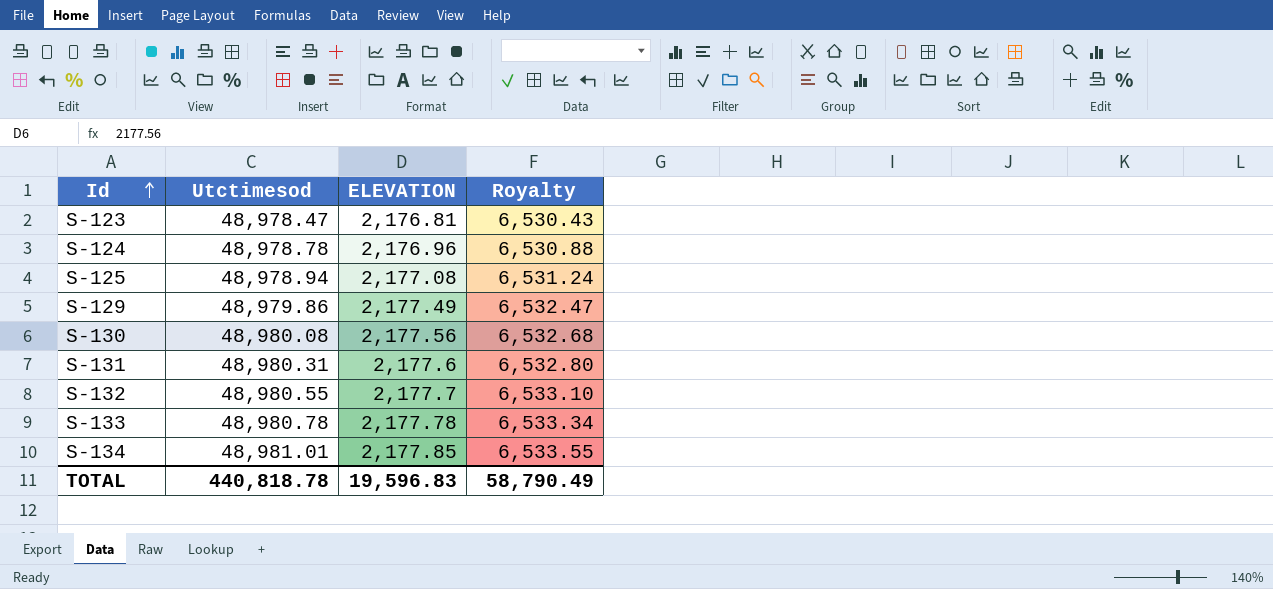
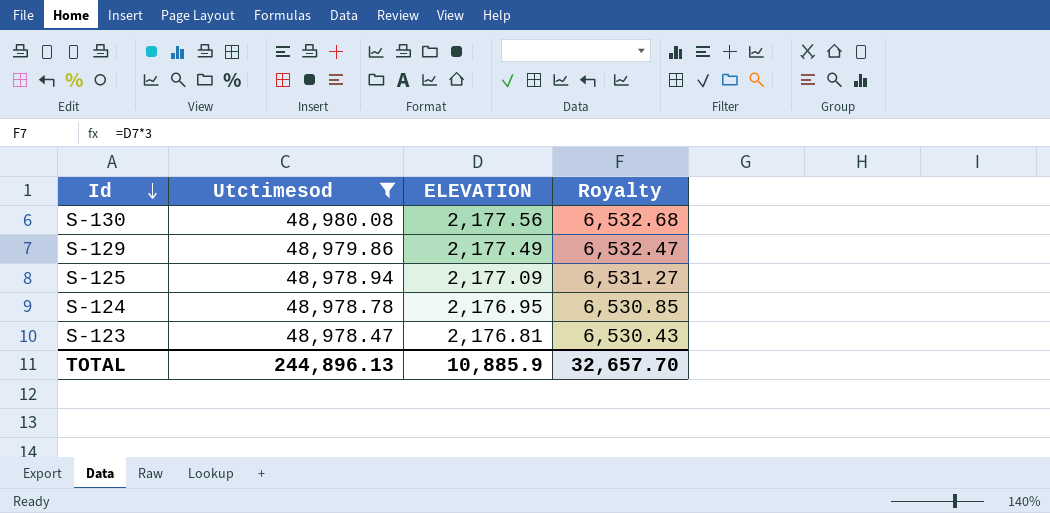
filter: none -> Utctimesod <= 48,980.08
row order: Id ascending -> Id descending
S-125 | ELEVATION: 2,177.08 -> 2,177.09
S-125 | Royalty: 6,531.24 -> 6,531.27
S-124 | ELEVATION: 2,176.96 -> 2,176.95
S-124 | Royalty: 6,530.88 -> 6,530.85
TOTAL | Utctimesod: 440,818.78 -> 244,896.13
TOTAL | ELEVATION: 19,596.83 -> 10,885.9
TOTAL | Royalty: 58,790.49 -> 32,657.70

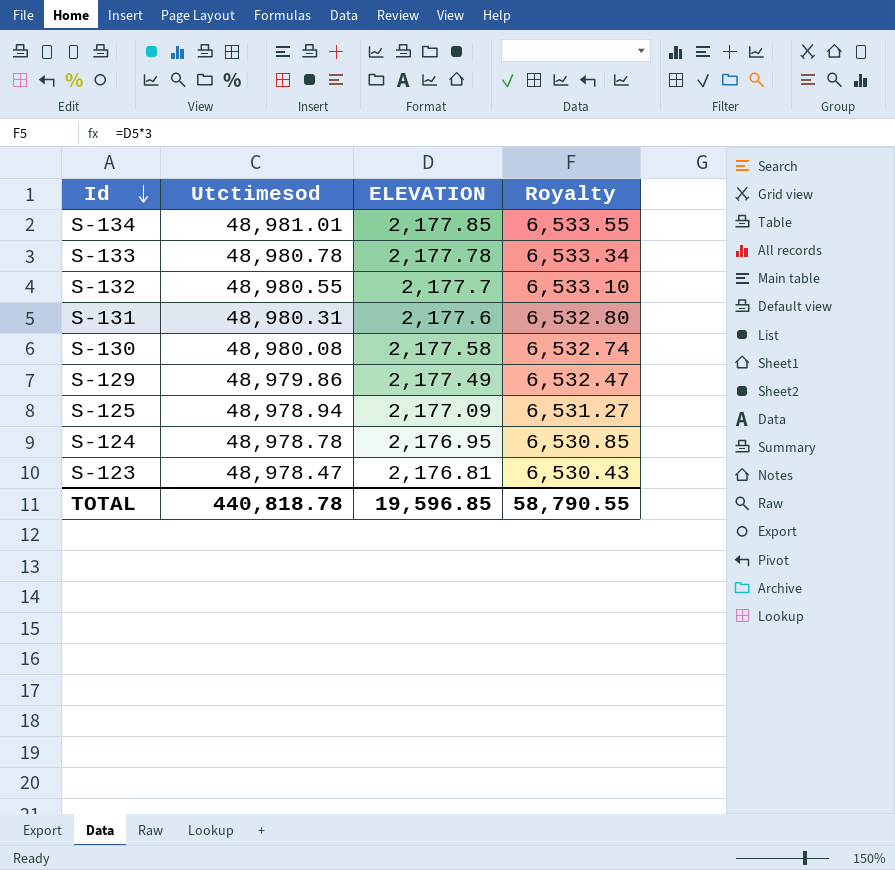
filter: Utctimesod <= 48,980.08 -> none
S-130 | ELEVATION: 2,177.56 -> 2,177.58
S-130 | Royalty: 6,532.68 -> 6,532.74
TOTAL | Utctimesod: 244,896.13 -> 440,818.78
TOTAL | ELEVATION: 10,885.9 -> 19,596.85
TOTAL | Royalty: 32,657.70 -> 58,790.55

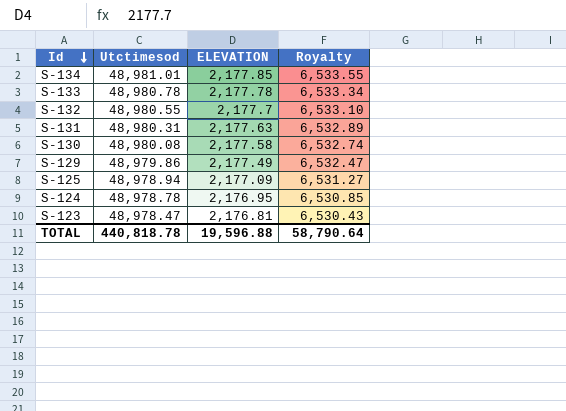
S-131 | ELEVATION: 2,177.6 -> 2,177.63
S-131 | Royalty: 6,532.80 -> 6,532.89
TOTAL | ELEVATION: 19,596.85 -> 19,596.88
TOTAL | Royalty: 58,790.55 -> 58,790.64

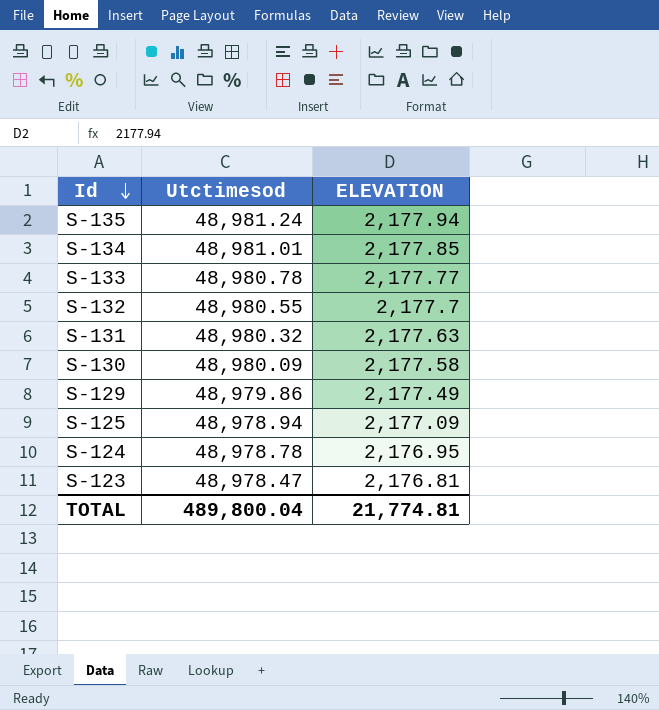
column Royalty | formula: [ELEVATION] * 3 -> none
row S-135: none -> 48,981.24 | 2,177.94
S-133 | ELEVATION: 2,177.78 -> 2,177.77
S-131 | Utctimesod: 48,980.31 -> 48,980.32
S-130 | Utctimesod: 48,980.08 -> 48,980.09
TOTAL | Utctimesod: 440,818.78 -> 489,800.04
TOTAL | ELEVATION: 19,596.88 -> 21,774.81

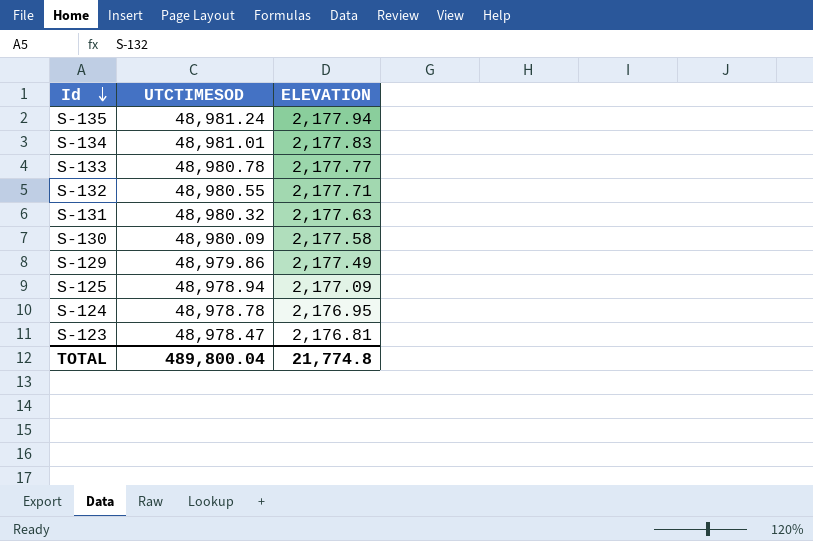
column name: Utctimesod -> UTCTIMESOD
S-134 | ELEVATION: 2,177.85 -> 2,177.83
S-132 | ELEVATION: 2,177.7 -> 2,177.71
TOTAL | ELEVATION: 21,774.81 -> 21,774.8

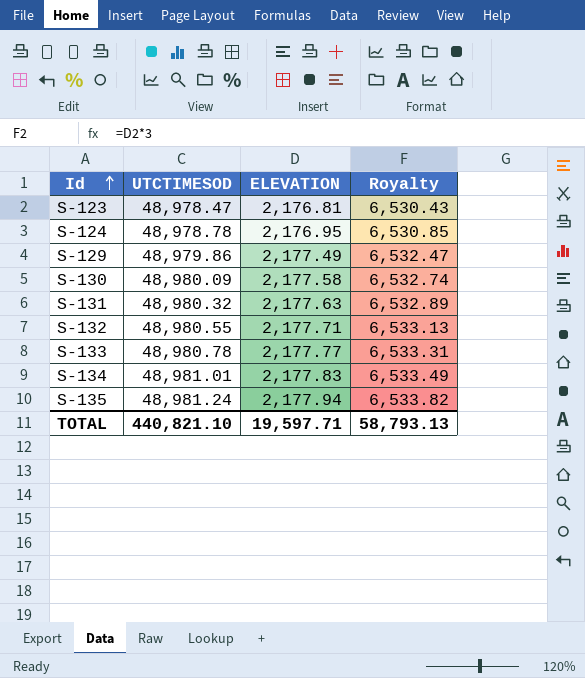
row order: Id descending -> Id ascending
column Royalty | formula: none -> [ELEVATION] * 3
row S-125: 48,978.94 | 2,177.09 -> none
TOTAL | UTCTIMESOD: 489,800.04 -> 440,821.10
TOTAL | ELEVATION: 21,774.8 -> 19,597.71

